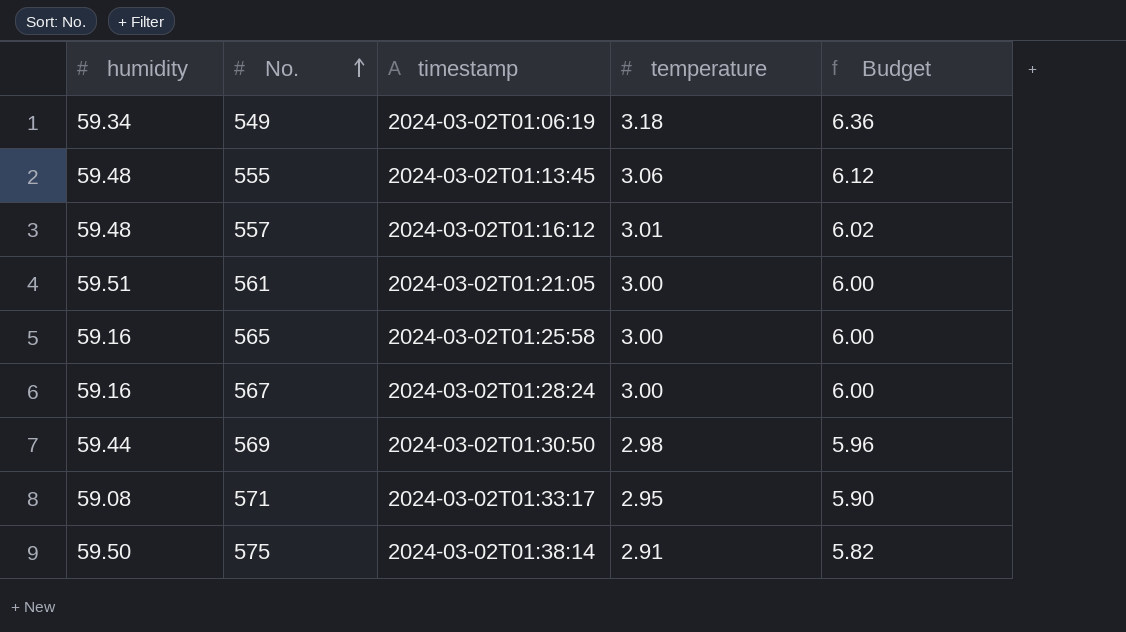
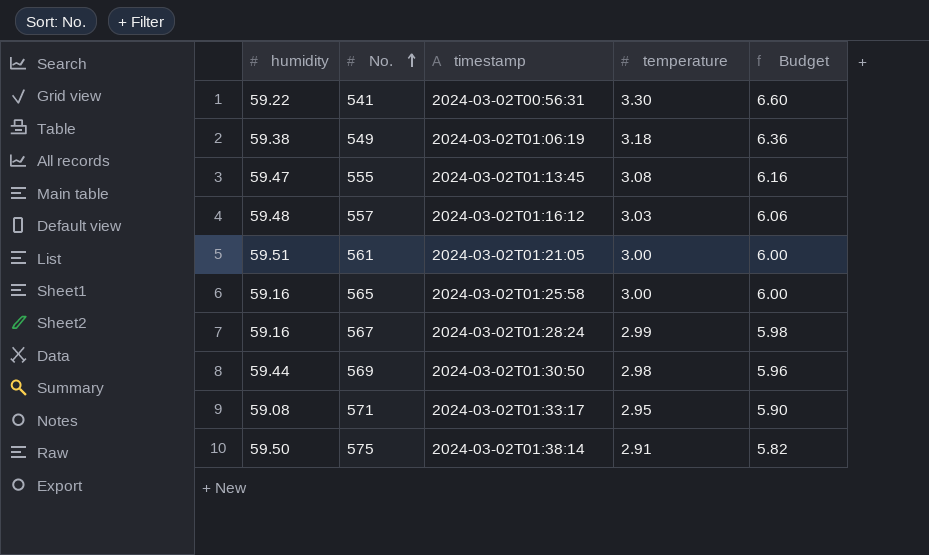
row 541: none -> 59.22 | 2024-03-02T00:56:31 | 3.30 | 6.60
549 | humidity: 59.34 -> 59.38
555 | humidity: 59.48 -> 59.47
555 | temperature: 3.06 -> 3.08
555 | Budget: 6.12 -> 6.16
557 | temperature: 3.01 -> 3.03
557 | Budget: 6.02 -> 6.06
567 | temperature: 3.00 -> 2.99
567 | Budget: 6.00 -> 5.98

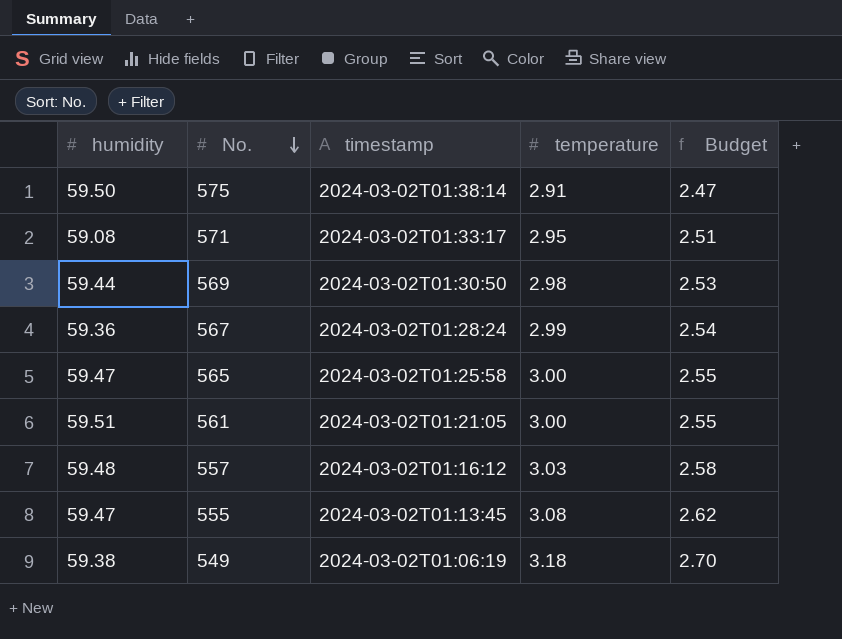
row order: No. ascending -> No. descending
column Budget | formula: [temperature] * 2 -> [temperature] * 0.85
row 541: 59.22 | 2024-03-02T00:56:31 | 3.30 | 6.60 -> none
567 | humidity: 59.16 -> 59.36
565 | humidity: 59.16 -> 59.47

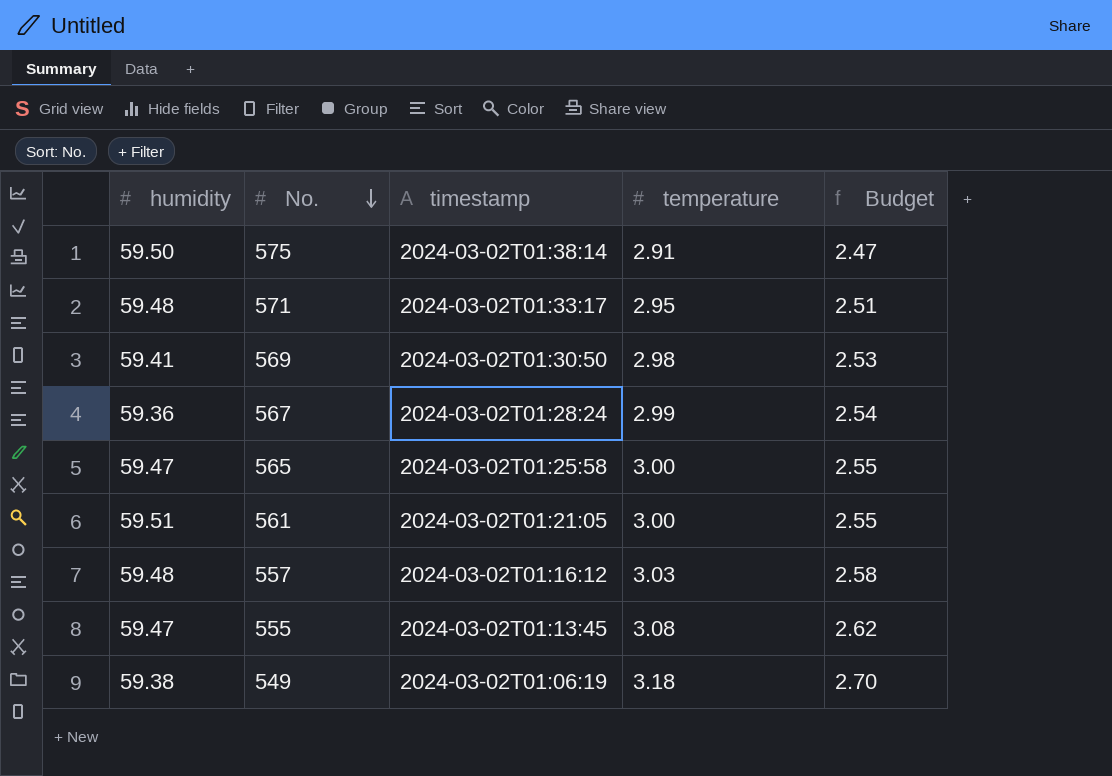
571 | humidity: 59.08 -> 59.48
569 | humidity: 59.44 -> 59.41

